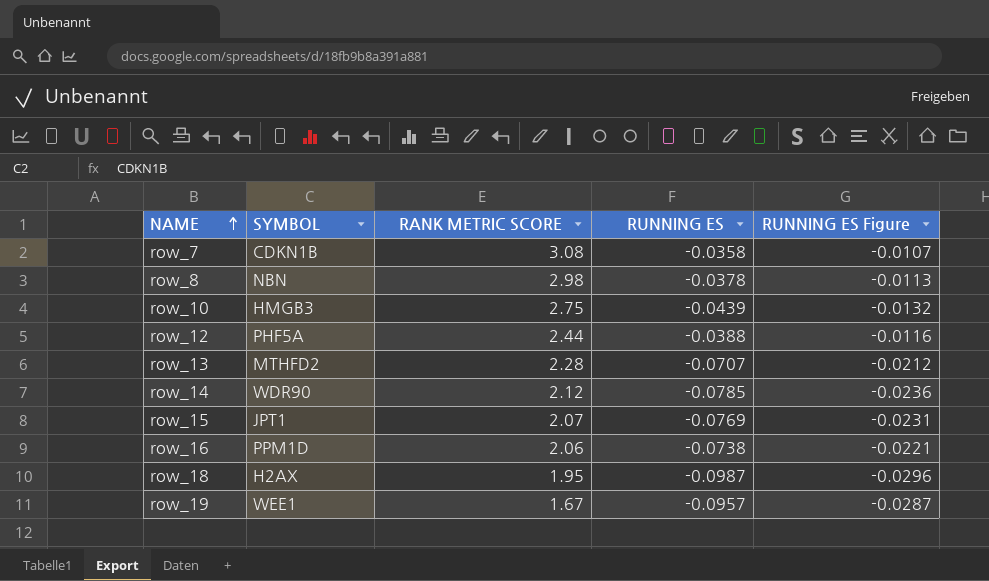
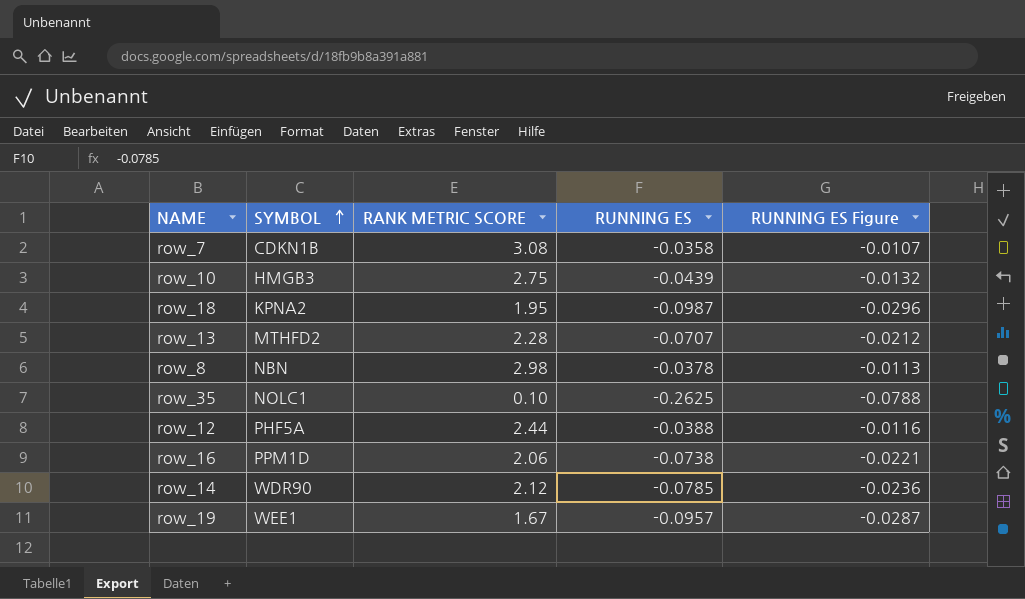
row order: NAME ascending -> SYMBOL ascending
row row_15: JPT1 | 2.07 | -0.0769 | -0.0231 -> none
row_18 | SYMBOL: H2AX -> KPNA2
row row_35: none -> NOLC1 | 0.10 | -0.2625 | -0.0788

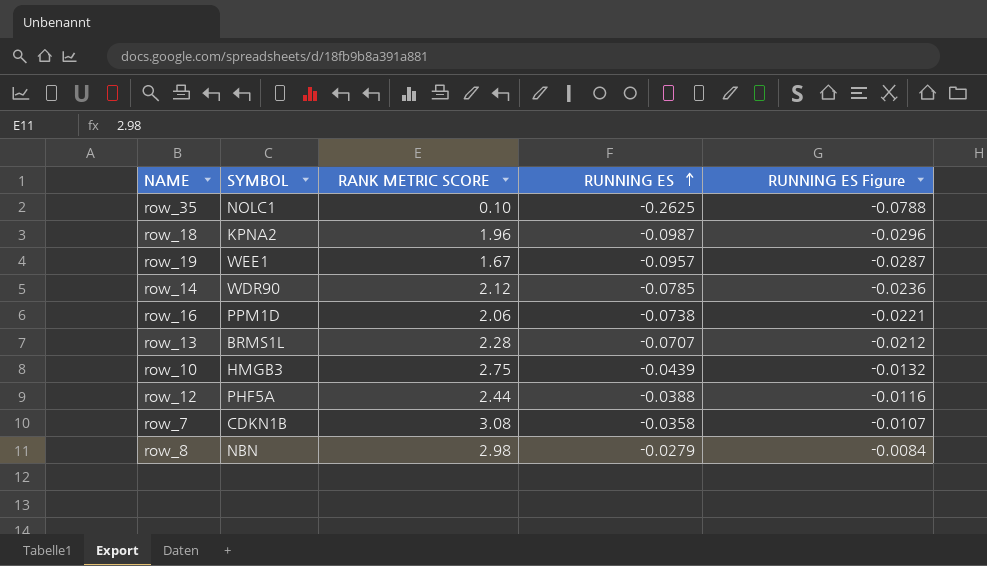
row order: SYMBOL ascending -> RUNNING ES ascending
row_18 | RANK METRIC SCORE: 1.95 -> 1.96
row_13 | SYMBOL: MTHFD2 -> BRMS1L
row_8 | RUNNING ES: -0.0378 -> -0.0279
row_8 | RUNNING ES Figure: -0.0113 -> -0.0084

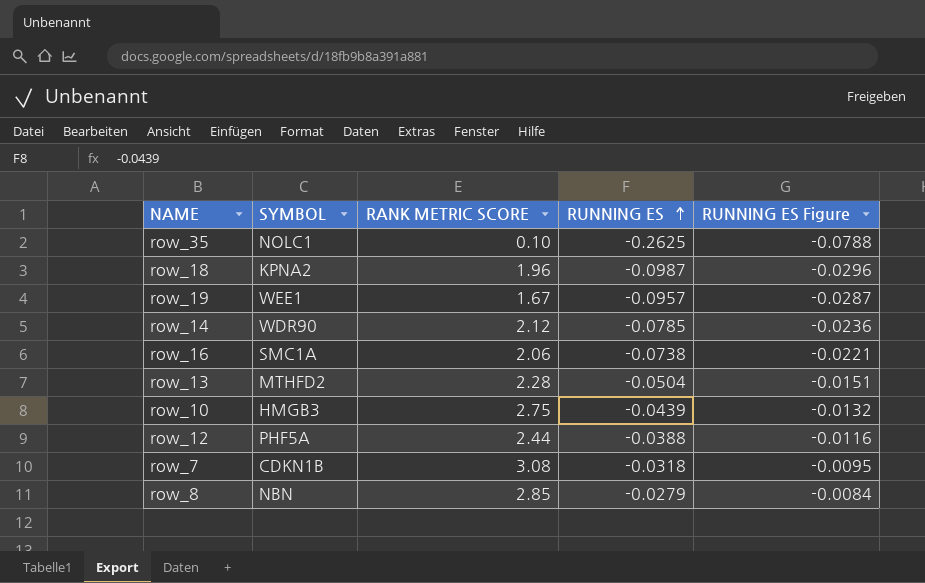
row_16 | SYMBOL: PPM1D -> SMC1A
row_13 | SYMBOL: BRMS1L -> MTHFD2
row_13 | RUNNING ES: -0.0707 -> -0.0504
row_13 | RUNNING ES Figure: -0.0212 -> -0.0151
row_7 | RUNNING ES: -0.0358 -> -0.0318
row_7 | RUNNING ES Figure: -0.0107 -> -0.0095
row_8 | RANK METRIC SCORE: 2.98 -> 2.85

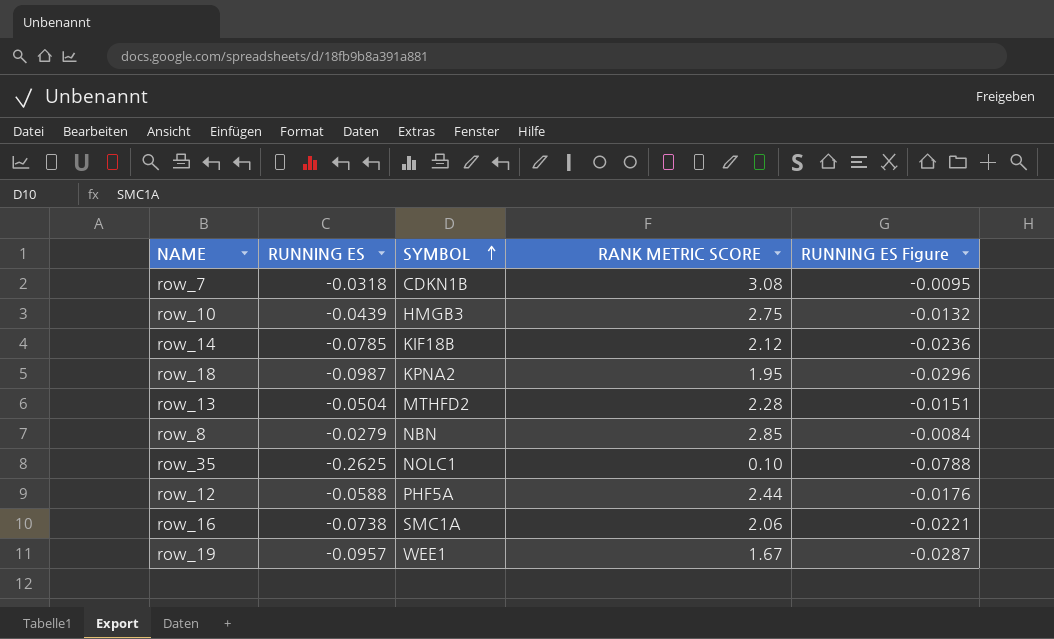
row order: RUNNING ES ascending -> SYMBOL ascending
column RUNNING ES | position: 4 -> 2
row_14 | SYMBOL: WDR90 -> KIF18B
row_18 | RANK METRIC SCORE: 1.96 -> 1.95
row_12 | RUNNING ES: -0.0388 -> -0.0588
row_12 | RUNNING ES Figure: -0.0116 -> -0.0176

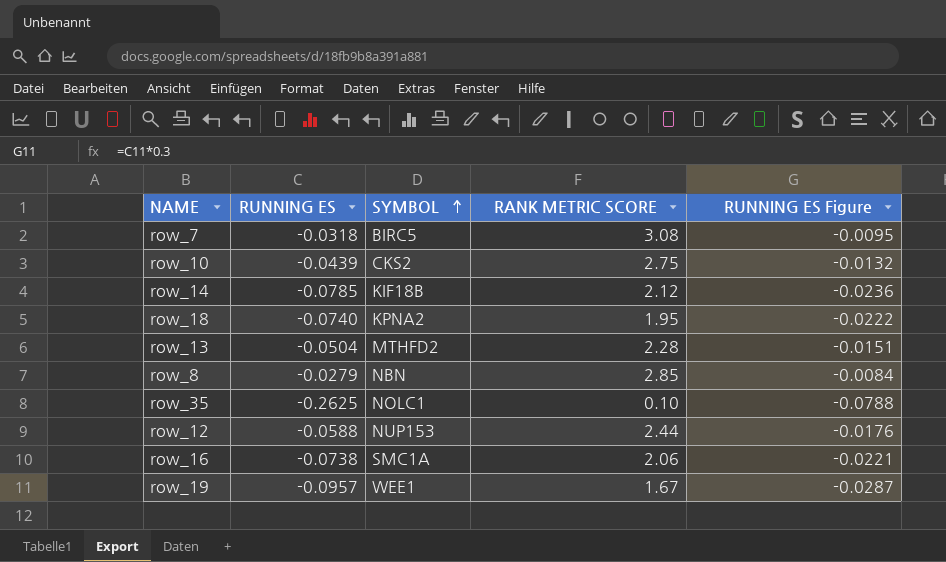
row_7 | SYMBOL: CDKN1B -> BIRC5
row_10 | SYMBOL: HMGB3 -> CKS2
row_18 | RUNNING ES: -0.0987 -> -0.0740
row_18 | RUNNING ES Figure: -0.0296 -> -0.0222
row_12 | SYMBOL: PHF5A -> NUP153

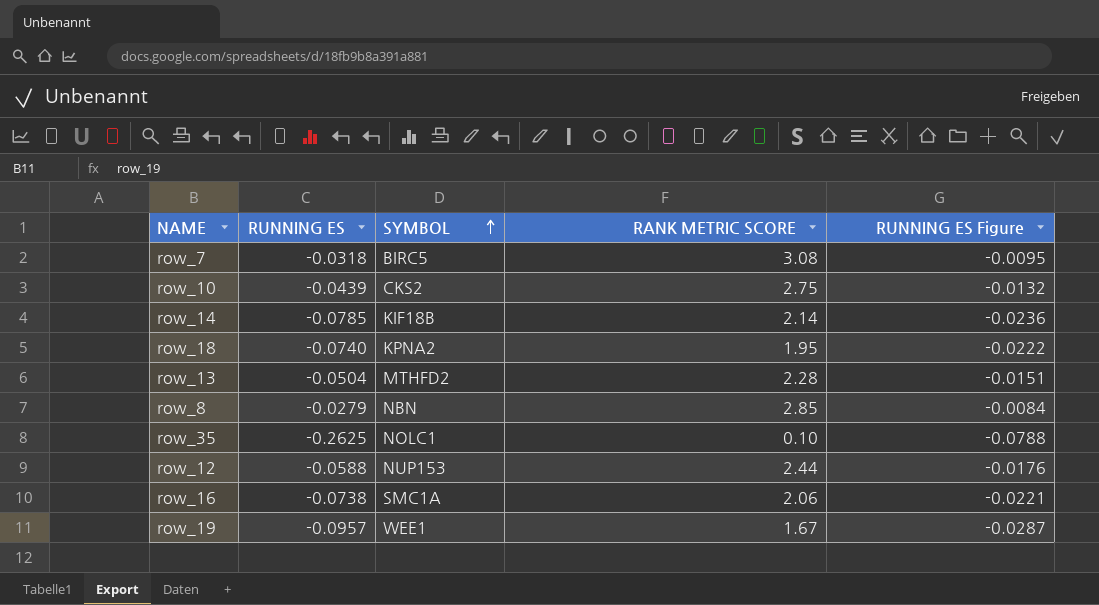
row_14 | RANK METRIC SCORE: 2.12 -> 2.14

